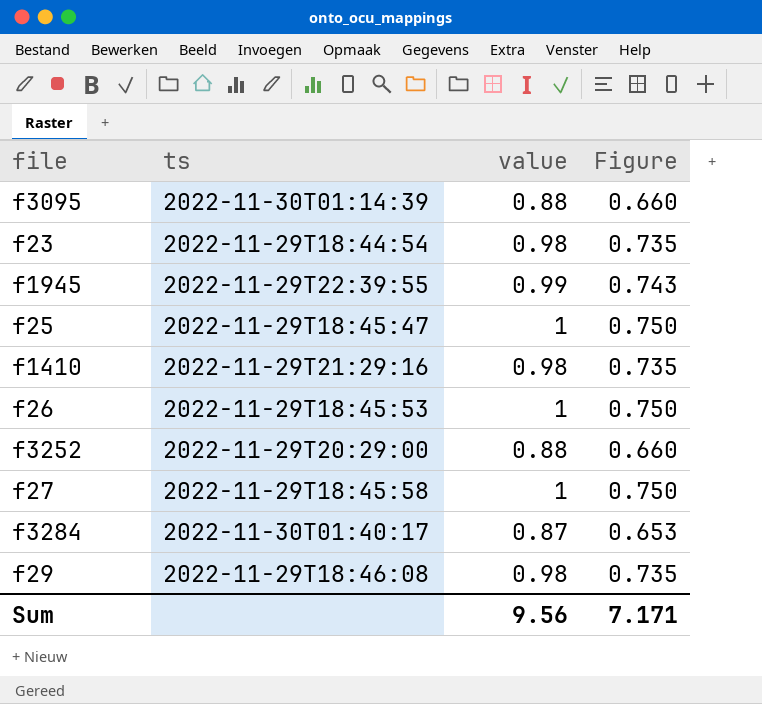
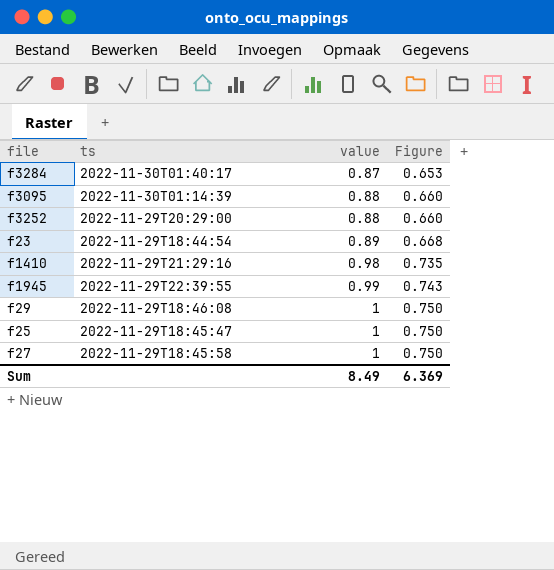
row order: none -> value ascending
row f26: 2022-11-29T18:45:53 | 1 | 0.750 -> none
f23 | value: 0.98 -> 0.89
f23 | Figure: 0.735 -> 0.668
f29 | value: 0.98 -> 1
f29 | Figure: 0.735 -> 0.750
Sum | value: 9.56 -> 8.49
Sum | Figure: 7.171 -> 6.369

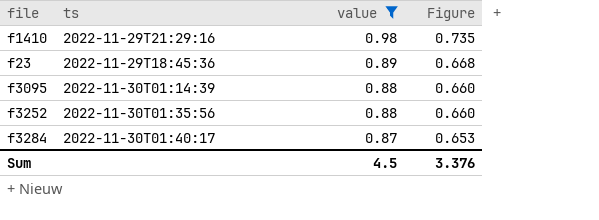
filter: none -> value <= 0.98
row order: value ascending -> value descending
f23 | ts: 2022-11-29T18:44:54 -> 2022-11-29T18:45:36
f3252 | ts: 2022-11-29T20:29:00 -> 2022-11-30T01:35:56
Sum | value: 8.49 -> 4.5
Sum | Figure: 6.369 -> 3.376

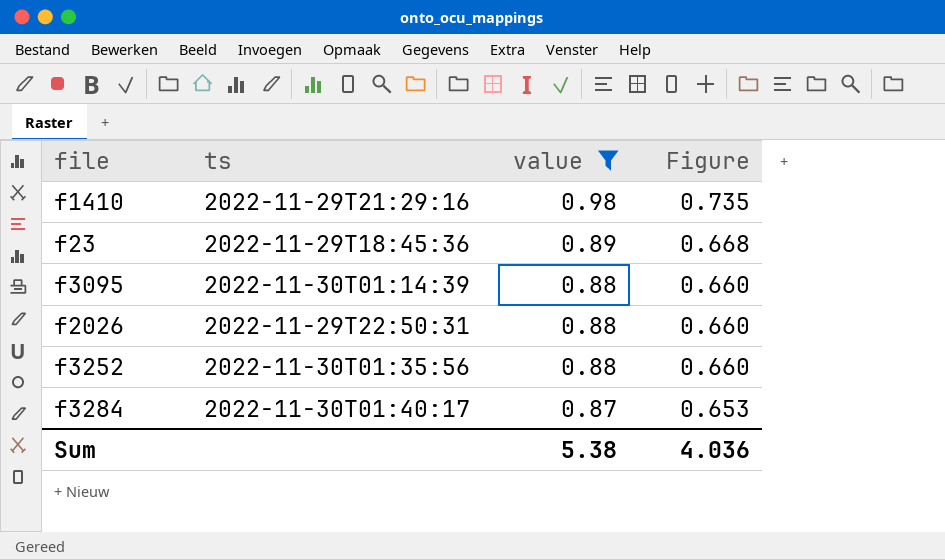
row f2026: none -> 2022-11-29T22:50:31 | 0.88 | 0.660
Sum | value: 4.5 -> 5.38
Sum | Figure: 3.376 -> 4.036

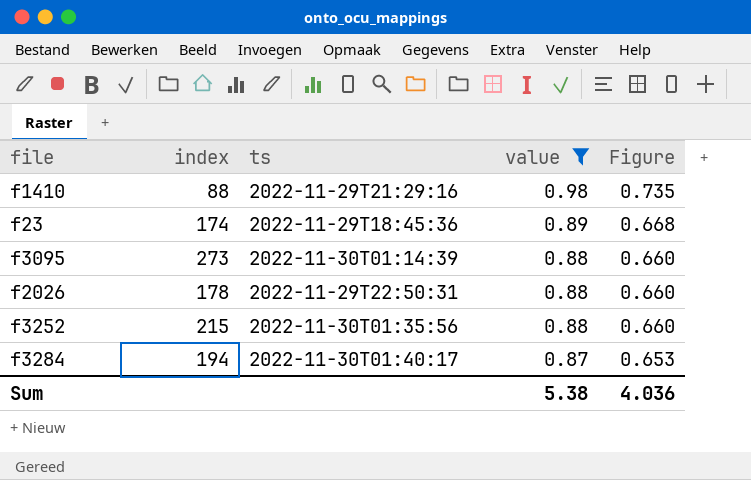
column index | position: none -> 2

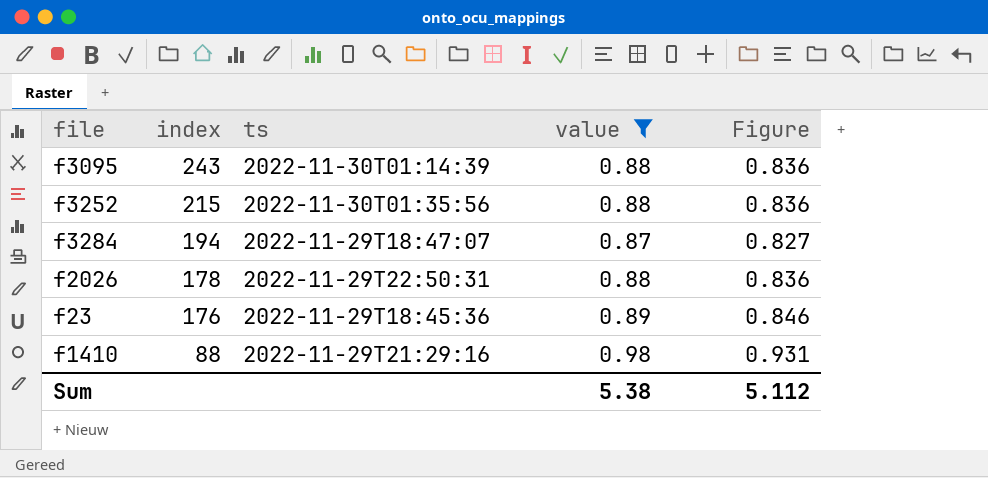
row order: value descending -> index descending
column Figure | formula: [value] * 0.75 -> [value] * 0.95
f3095 | index: 273 -> 243
f3284 | ts: 2022-11-30T01:40:17 -> 2022-11-29T18:47:07
f23 | index: 174 -> 176
Sum | Figure: 4.036 -> 5.112

